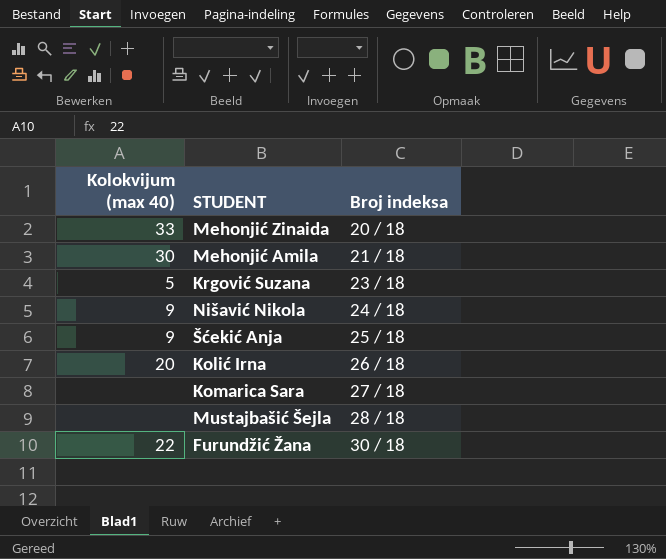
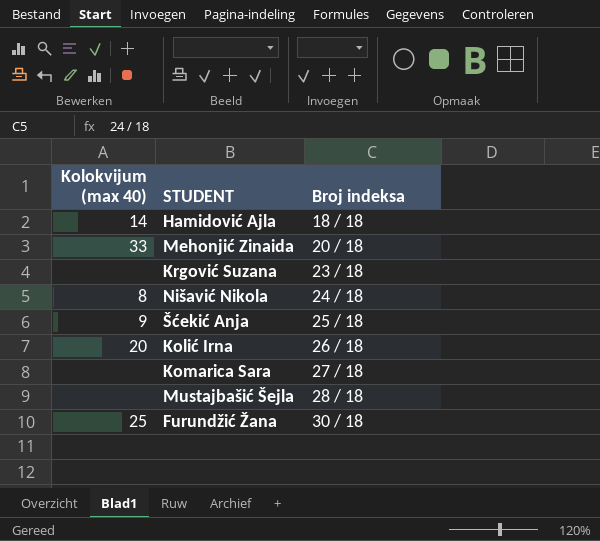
row Mehonjić Amila: 30 | 21 / 18 -> none
row Hamidović Ajla: none -> 14 | 18 / 18
Krgović Suzana | Kolokvijum (max 40): 5 -> none
Nišavić Nikola | Kolokvijum (max 40): 9 -> 8
Furundžić Žana | Kolokvijum (max 40): 22 -> 25

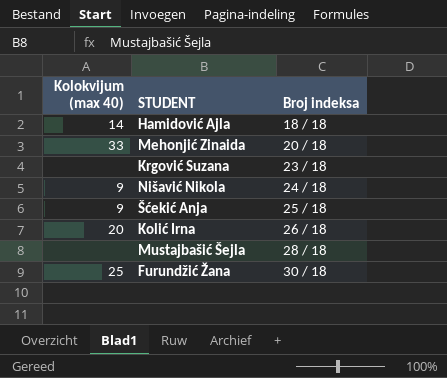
row Komarica Sara: none | 27 / 18 -> none
Nišavić Nikola | Kolokvijum (max 40): 8 -> 9

